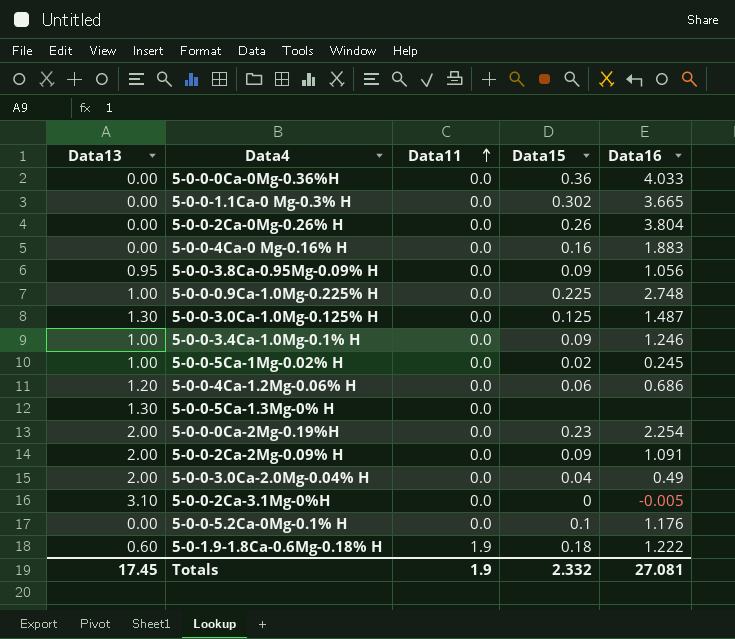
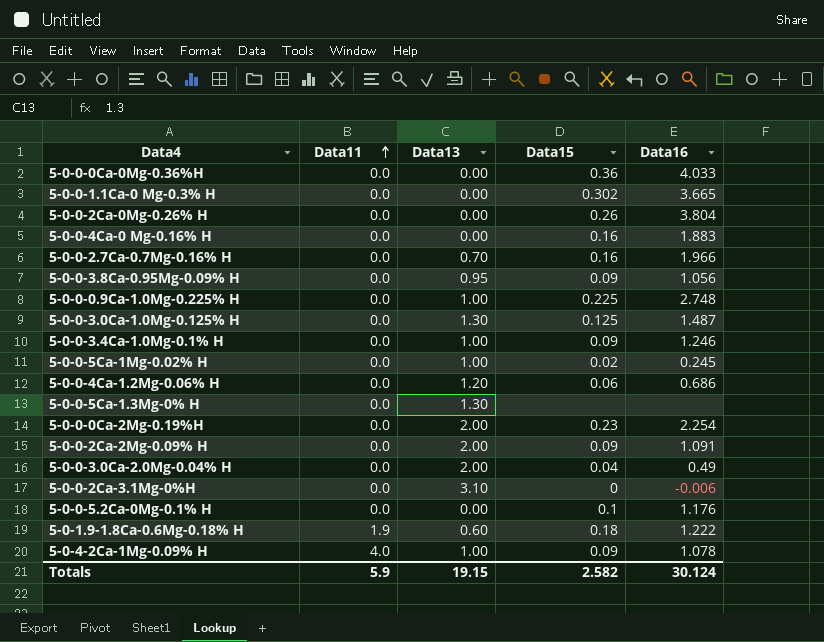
column Data13 | position: 1 -> 3
row 5-0-0-2.7Ca-0.7Mg-0.16% H: none -> 0.0 | 0.70 | 0.16 | 1.966
5-0-0-2Ca-3.1Mg-0%H | Data16: -0.005 -> -0.006
row 5-0-4-2Ca-1Mg-0.09% H: none -> 4.0 | 1.00 | 0.09 | 1.078
Totals | Data11: 1.9 -> 5.9
Totals | Data13: 17.45 -> 19.15
Totals | Data15: 2.332 -> 2.582
Totals | Data16: 27.081 -> 30.124

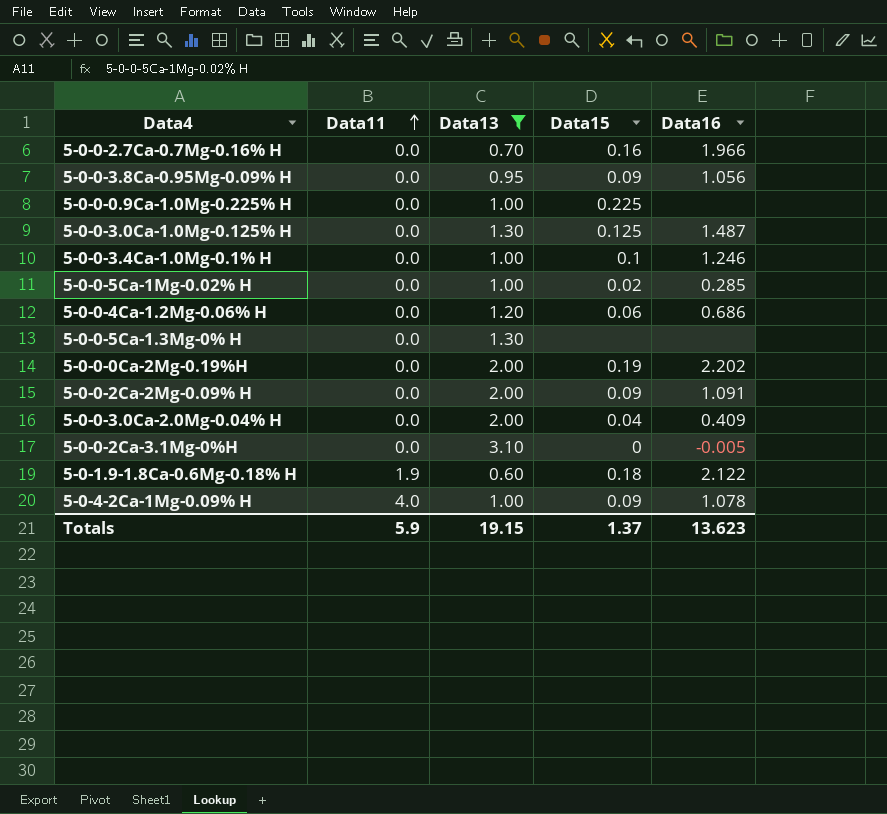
filter: none -> Data13 != 0.00
5-0-0-0.9Ca-1.0Mg-0.225% H | Data16: 2.748 -> none
5-0-0-3.4Ca-1.0Mg-0.1% H | Data15: 0.09 -> 0.1
5-0-0-5Ca-1Mg-0.02% H | Data16: 0.245 -> 0.285
5-0-0-0Ca-2Mg-0.19%H | Data15: 0.23 -> 0.19
5-0-0-0Ca-2Mg-0.19%H | Data16: 2.254 -> 2.202
5-0-0-3.0Ca-2.0Mg-0.04% H | Data16: 0.49 -> 0.409
5-0-0-2Ca-3.1Mg-0%H | Data16: -0.006 -> -0.005
5-0-1.9-1.8Ca-0.6Mg-0.18% H | Data16: 1.222 -> 2.122
Totals | Data15: 2.582 -> 1.37
Totals | Data16: 30.124 -> 13.623

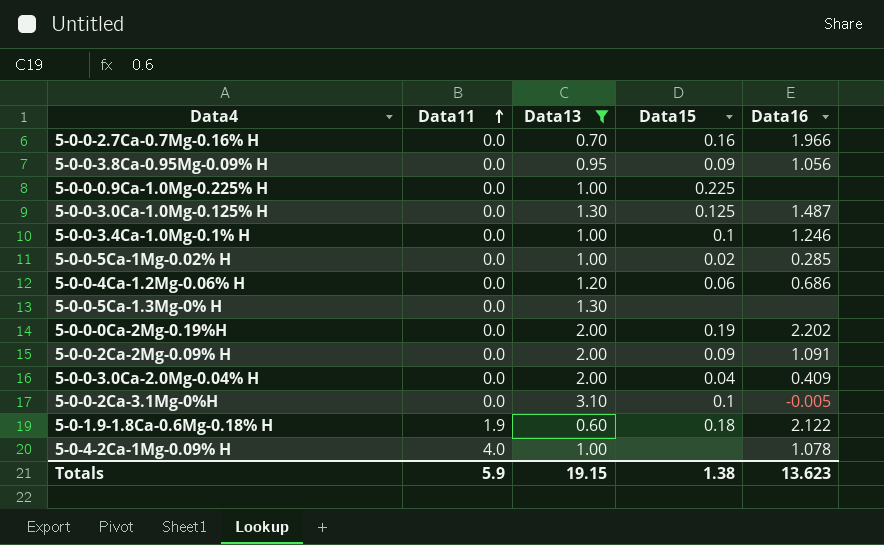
5-0-0-2Ca-3.1Mg-0%H | Data15: 0 -> 0.1
5-0-4-2Ca-1Mg-0.09% H | Data15: 0.09 -> none
Totals | Data15: 1.37 -> 1.38

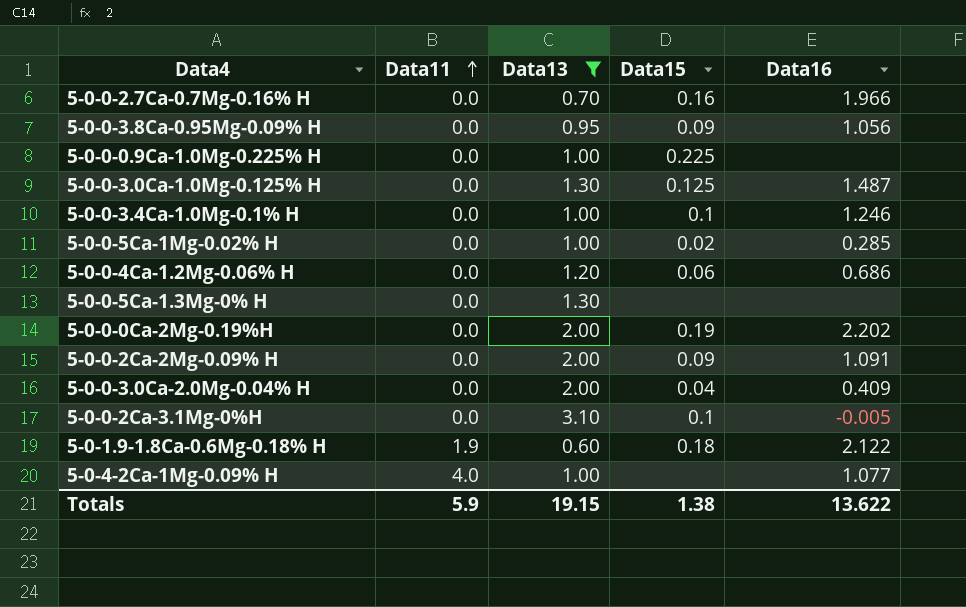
5-0-4-2Ca-1Mg-0.09% H | Data16: 1.078 -> 1.077
Totals | Data16: 13.623 -> 13.622

